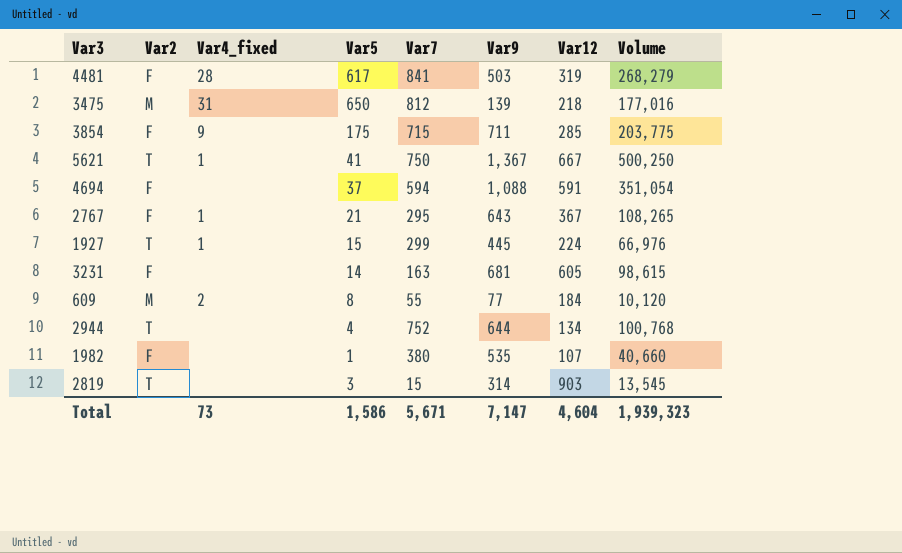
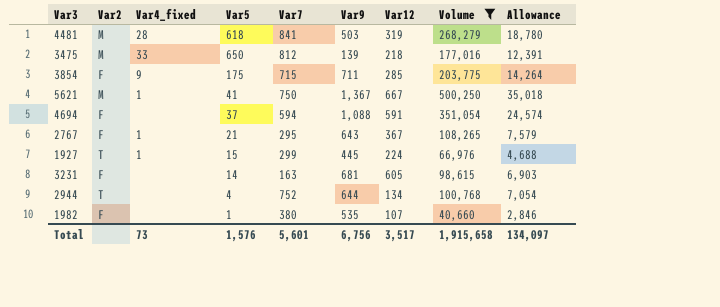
filter: none -> Volume >= 40,660
column Allowance | formula: none -> [Volume] * 0.07
4481 | Var2: F -> M
4481 | Var5: 617 -> 618
3475 | Var4_fixed: 31 -> 33
5621 | Var2: T -> M
Total | Var5: 1,586 -> 1,576
Total | Var7: 5,671 -> 5,601
Total | Var9: 7,147 -> 6,756
Total | Var12: 4,604 -> 3,517
Total | Volume: 1,939,323 -> 1,915,658

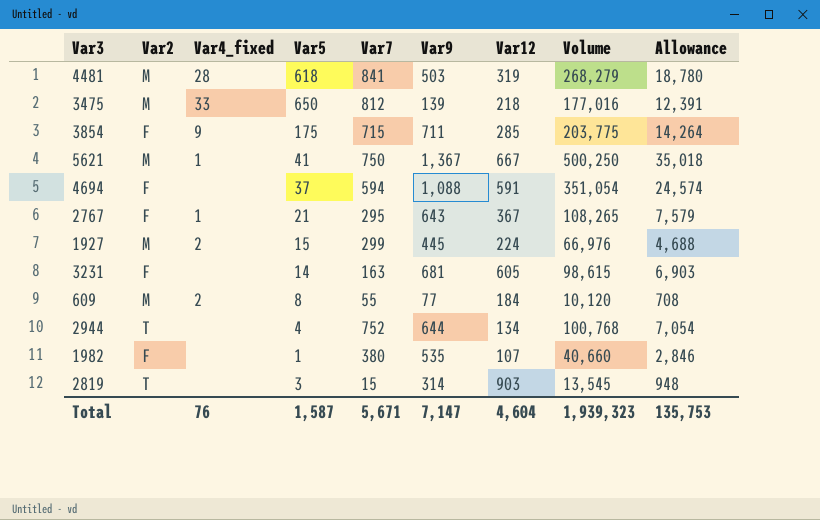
filter: Volume >= 40,660 -> none
1927 | Var2: T -> M
1927 | Var4_fixed: 1 -> 2
Total | Var4_fixed: 73 -> 76
Total | Var5: 1,576 -> 1,587
Total | Var7: 5,601 -> 5,671
Total | Var9: 6,756 -> 7,147
Total | Var12: 3,517 -> 4,604
Total | Volume: 1,915,658 -> 1,939,323
Total | Allowance: 134,097 -> 135,753

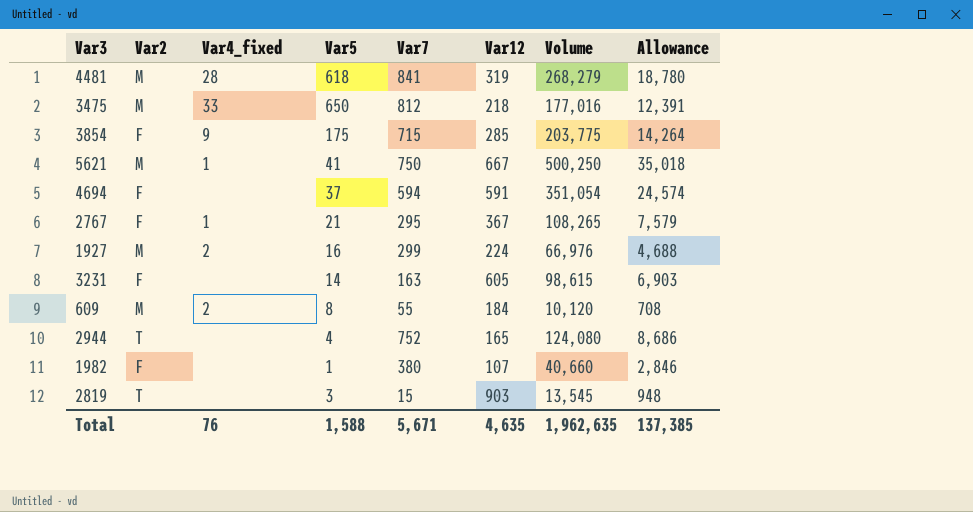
column Var9 | position: 6 -> none
1927 | Var5: 15 -> 16
2944 | Var12: 134 -> 165
2944 | Volume: 100,768 -> 124,080
2944 | Allowance: 7,054 -> 8,686
Total | Var5: 1,587 -> 1,588
Total | Var12: 4,604 -> 4,635
Total | Volume: 1,939,323 -> 1,962,635
Total | Allowance: 135,753 -> 137,385

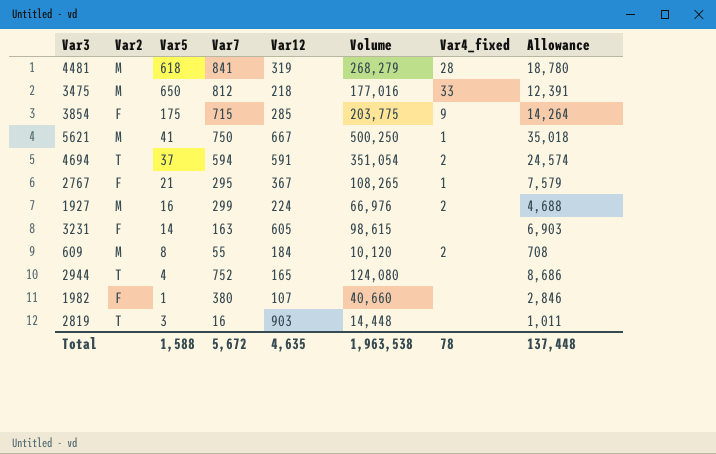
column Var4_fixed | position: 3 -> 7
4694 | Var2: F -> T
4694 | Var4_fixed: none -> 2
2819 | Var7: 15 -> 16
2819 | Volume: 13,545 -> 14,448
2819 | Allowance: 948 -> 1,011
Total | Var7: 5,671 -> 5,672
Total | Volume: 1,962,635 -> 1,963,538
Total | Var4_fixed: 76 -> 78
Total | Allowance: 137,385 -> 137,448

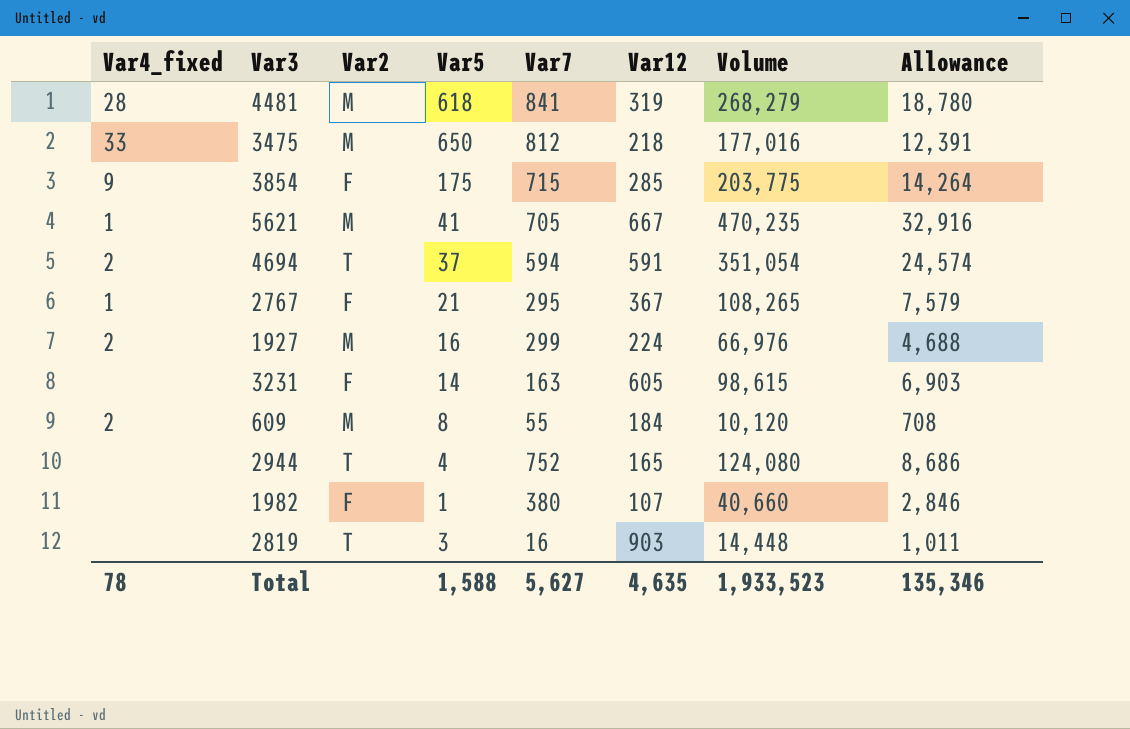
column Var4_fixed | position: 7 -> 1
5621 | Var7: 750 -> 705
5621 | Volume: 500,250 -> 470,235
5621 | Allowance: 35,018 -> 32,916
Total | Var7: 5,672 -> 5,627
Total | Volume: 1,963,538 -> 1,933,523
Total | Allowance: 137,448 -> 135,346

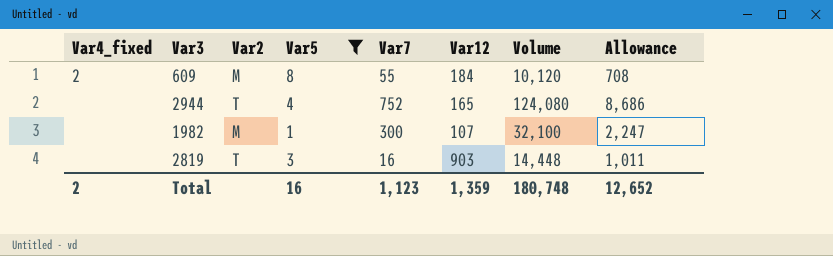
filter: none -> Var5 <= 8
1982 | Var2: F -> M
1982 | Var7: 380 -> 300
1982 | Volume: 40,660 -> 32,100
1982 | Allowance: 2,846 -> 2,247
Total | Var4_fixed: 78 -> 2
Total | Var5: 1,588 -> 16
Total | Var7: 5,627 -> 1,123
Total | Var12: 4,635 -> 1,359
Total | Volume: 1,933,523 -> 180,748
Total | Allowance: 135,346 -> 12,652

